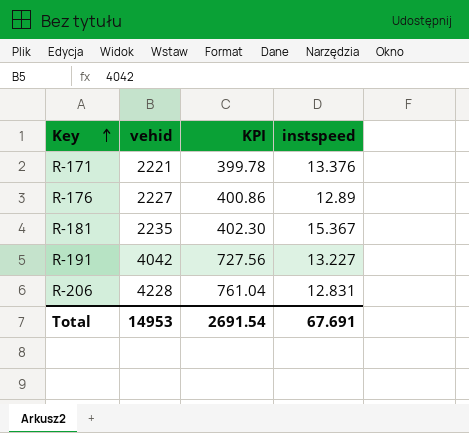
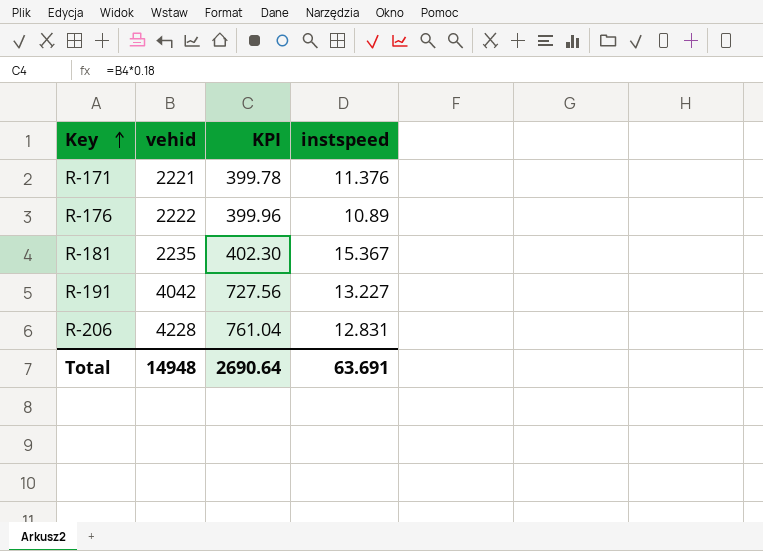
R-171 | instspeed: 13.376 -> 11.376
R-176 | vehid: 2227 -> 2222
R-176 | KPI: 400.86 -> 399.96
R-176 | instspeed: 12.89 -> 10.89
Total | vehid: 14953 -> 14948
Total | KPI: 2691.54 -> 2690.64
Total | instspeed: 67.691 -> 63.691

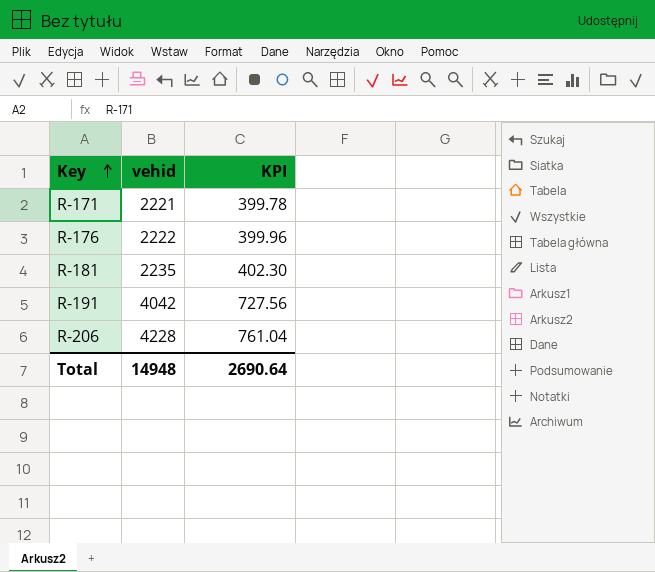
column instspeed | position: 4 -> none

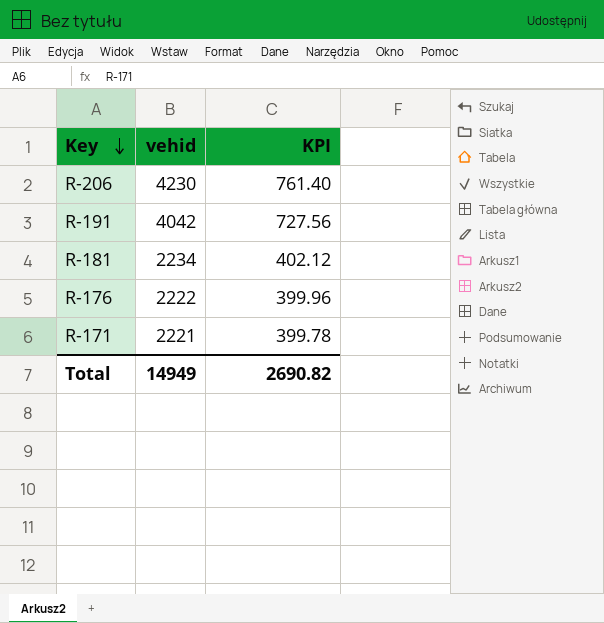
row order: Key ascending -> Key descending
R-206 | vehid: 4228 -> 4230
R-206 | KPI: 761.04 -> 761.40
R-181 | vehid: 2235 -> 2234
R-181 | KPI: 402.30 -> 402.12
Total | vehid: 14948 -> 14949
Total | KPI: 2690.64 -> 2690.82

